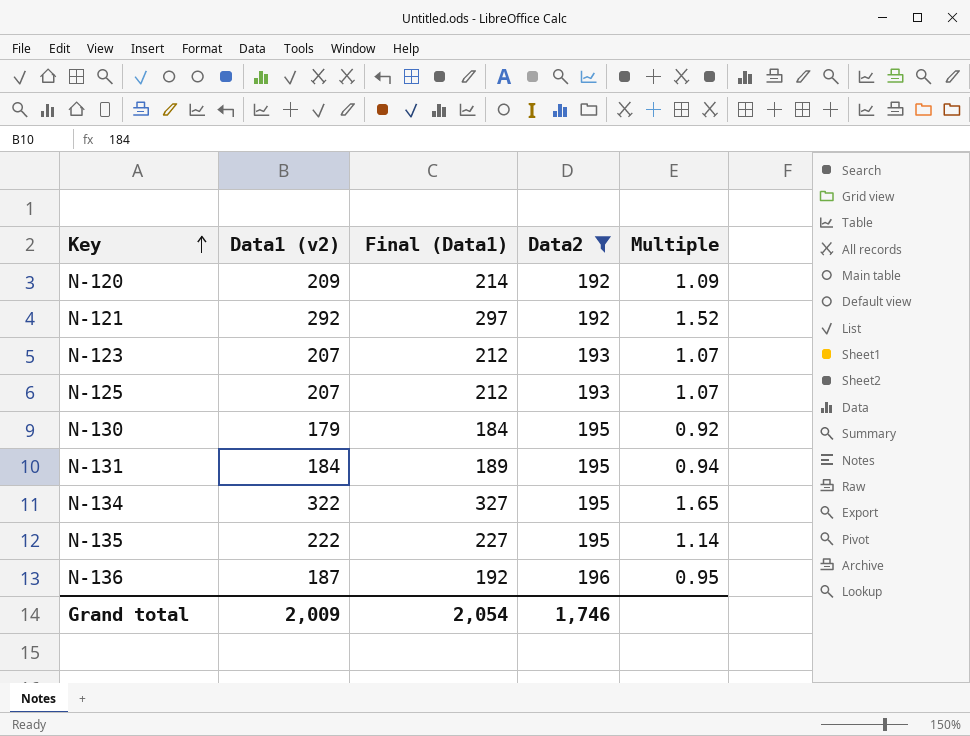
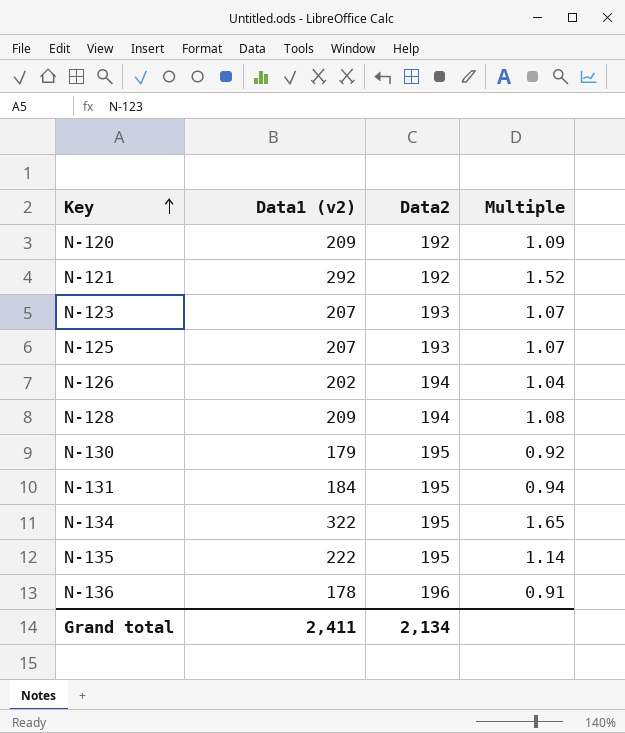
filter: Data2 != 194 -> none
column Final (Data1) | formula: [Data1 (v2)] + 5 -> none
N-136 | Data1 (v2): 187 -> 178
N-136 | Multiple: 0.95 -> 0.91
Grand total | Data1 (v2): 2,009 -> 2,411
Grand total | Data2: 1,746 -> 2,134

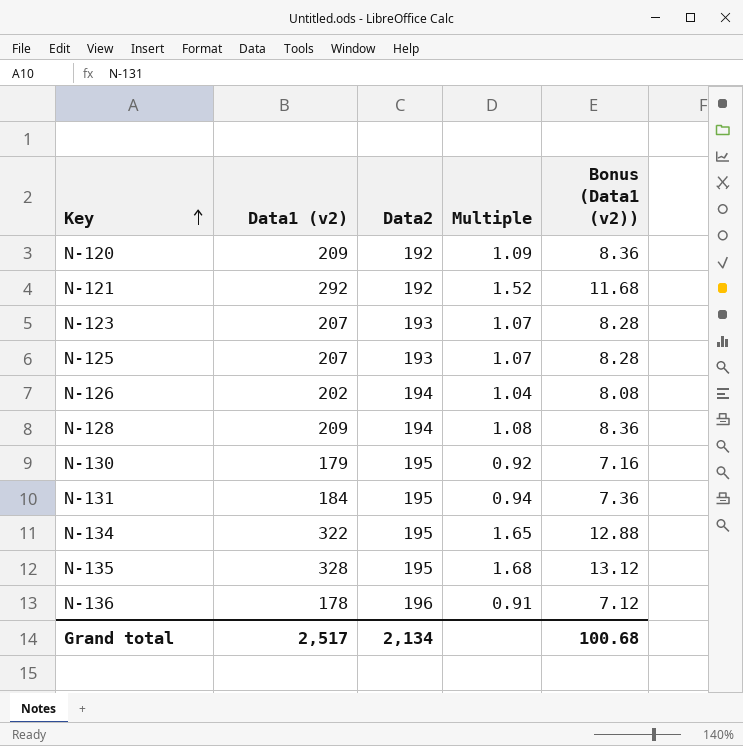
column Bonus (Data1 (v2)) | formula: none -> [Data1 (v2)] * 0.04
N-135 | Data1 (v2): 222 -> 328
N-135 | Multiple: 1.14 -> 1.68
Grand total | Data1 (v2): 2,411 -> 2,517

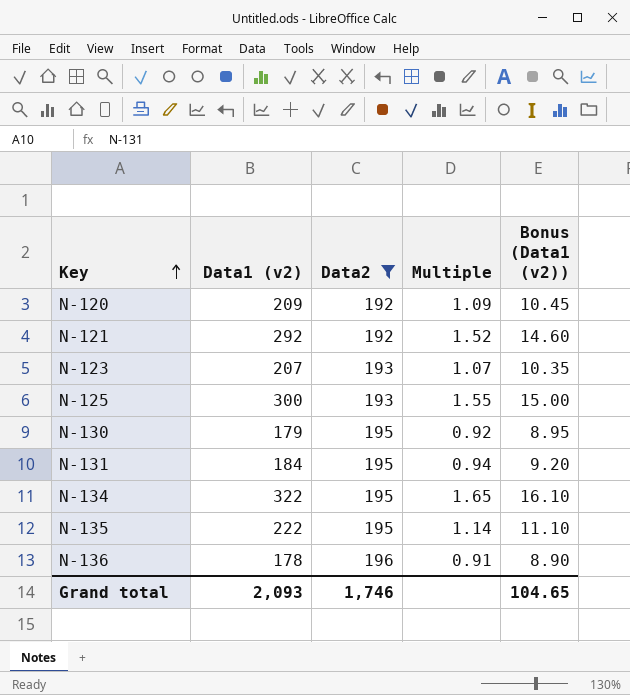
filter: none -> Data2 != 194
column Bonus (Data1 (v2)) | formula: [Data1 (v2)] * 0.04 -> [Data1 (v2)] * 0.05
N-125 | Data1 (v2): 207 -> 300
N-125 | Multiple: 1.07 -> 1.55
N-135 | Data1 (v2): 328 -> 222
N-135 | Multiple: 1.68 -> 1.14
Grand total | Data1 (v2): 2,517 -> 2,093
Grand total | Data2: 2,134 -> 1,746
Grand total | Bonus (Data1 (v2)): 100.68 -> 104.65

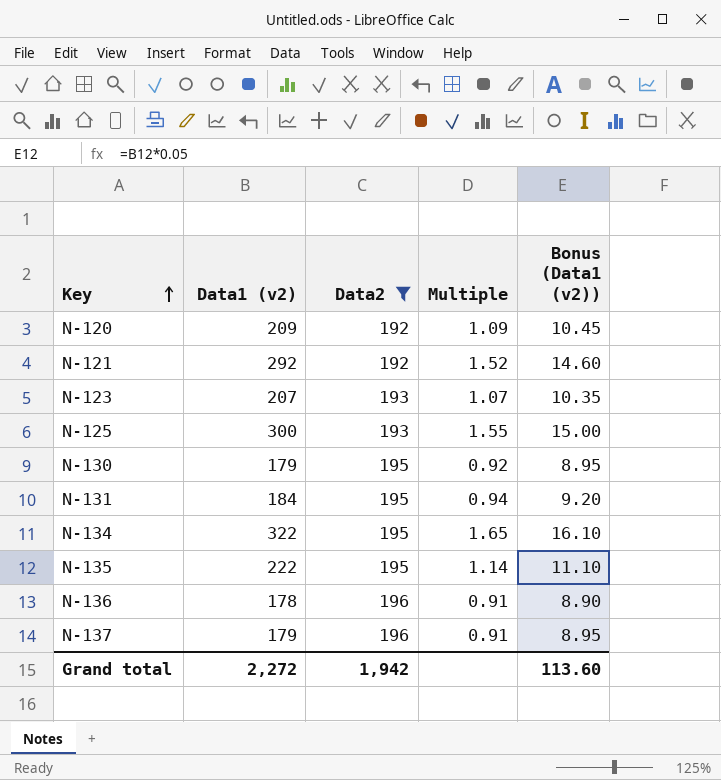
row N-137: none -> 179 | 196 | 0.91 | 8.95
Grand total | Data1 (v2): 2,093 -> 2,272
Grand total | Data2: 1,746 -> 1,942
Grand total | Bonus (Data1 (v2)): 104.65 -> 113.60

